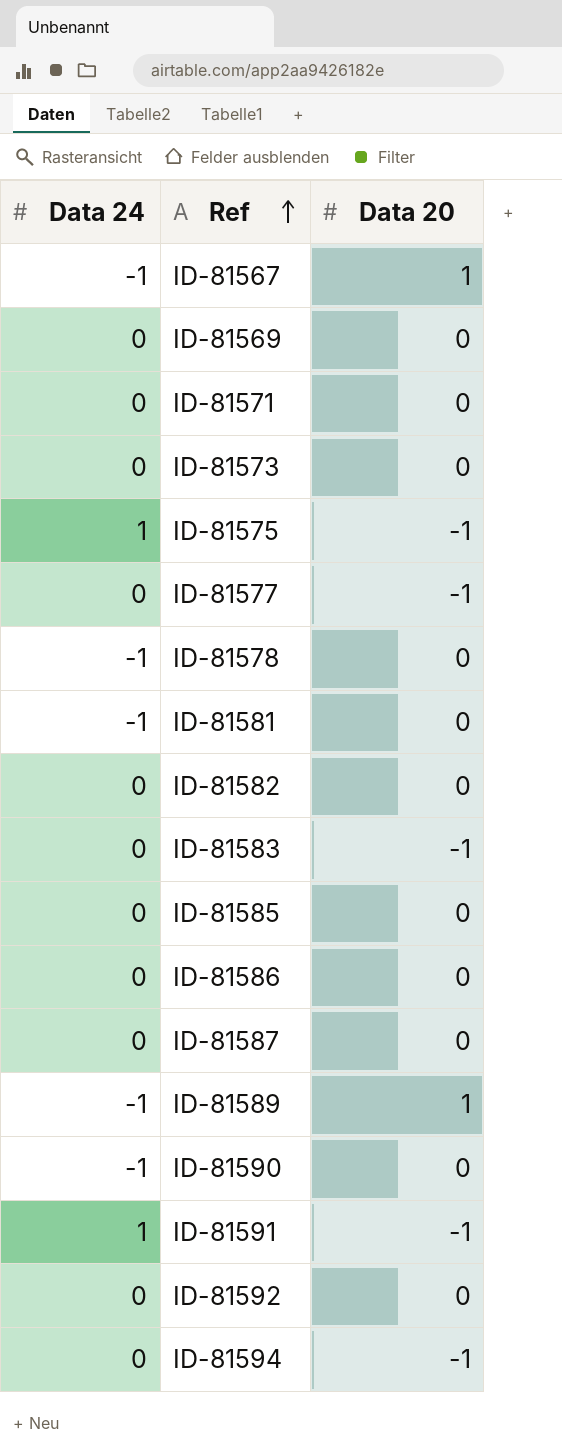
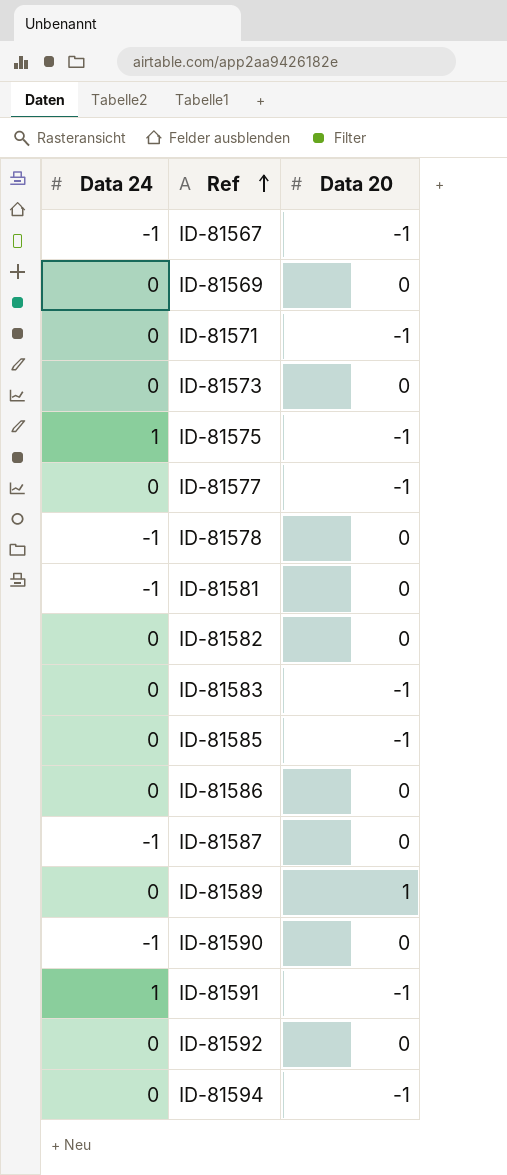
ID-81567 | Data 20: 1 -> -1
ID-81571 | Data 20: 0 -> -1
ID-81585 | Data 20: 0 -> -1
ID-81587 | Data 24: 0 -> -1
ID-81589 | Data 24: -1 -> 0

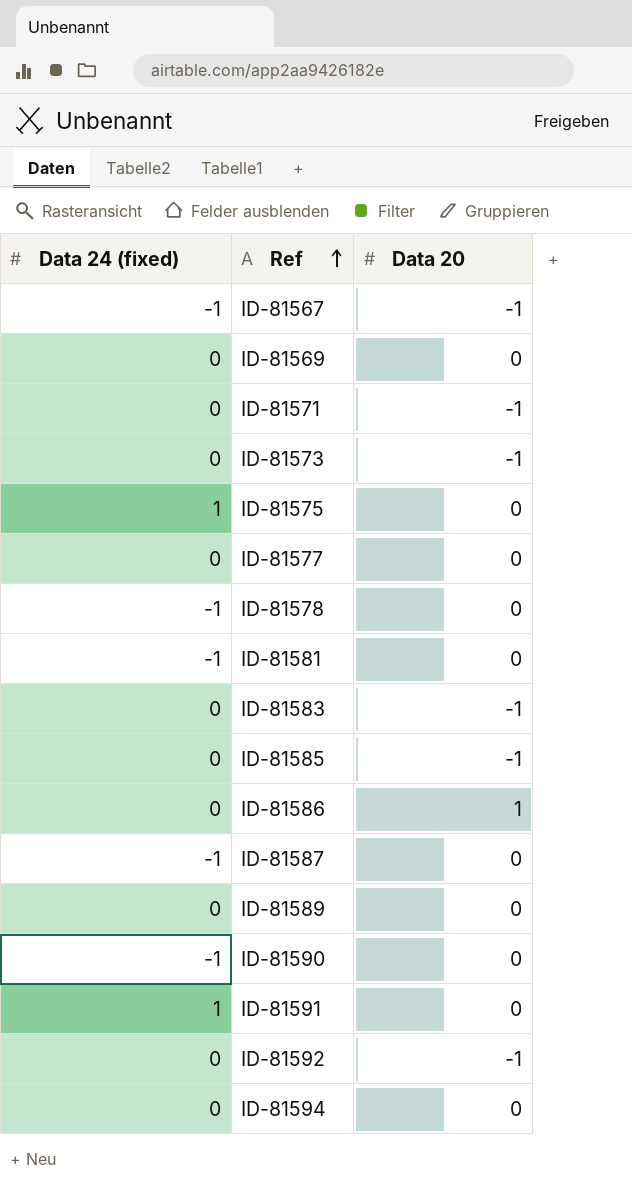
column name: Data 24 -> Data 24 (fixed)
row ID-81582: 0 | 0 -> none
ID-81573 | Data 20: 0 -> -1
ID-81575 | Data 20: -1 -> 0
ID-81577 | Data 20: -1 -> 0
ID-81586 | Data 20: 0 -> 1
ID-81589 | Data 20: 1 -> 0
ID-81591 | Data 20: -1 -> 0
ID-81592 | Data 20: 0 -> -1
ID-81594 | Data 20: -1 -> 0

